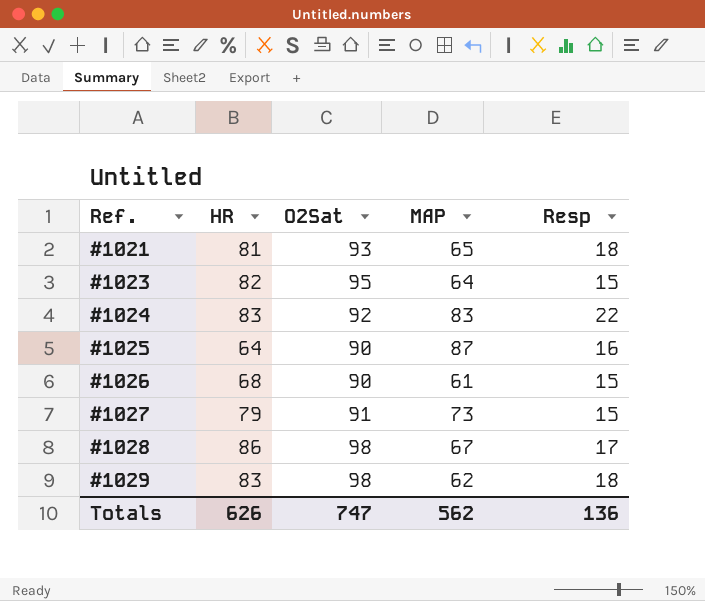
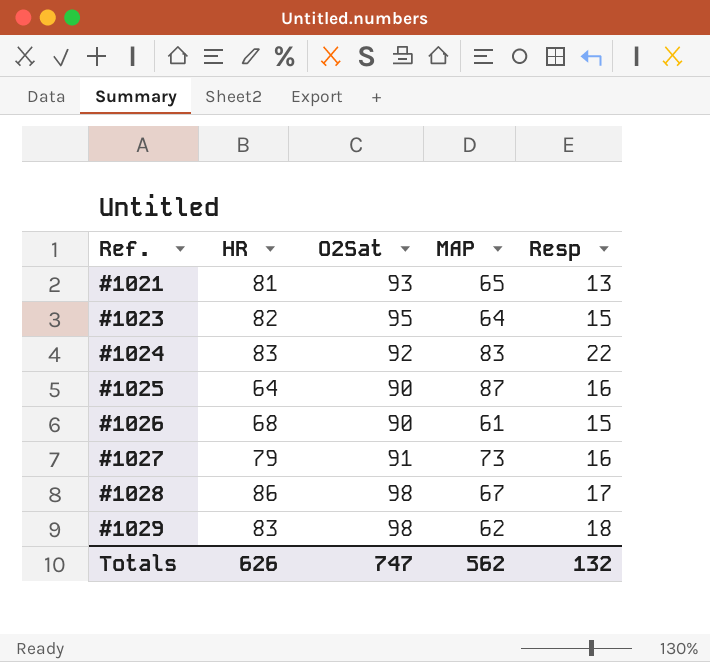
#1021 | Resp: 18 -> 13
#1027 | Resp: 15 -> 16
Totals | Resp: 136 -> 132

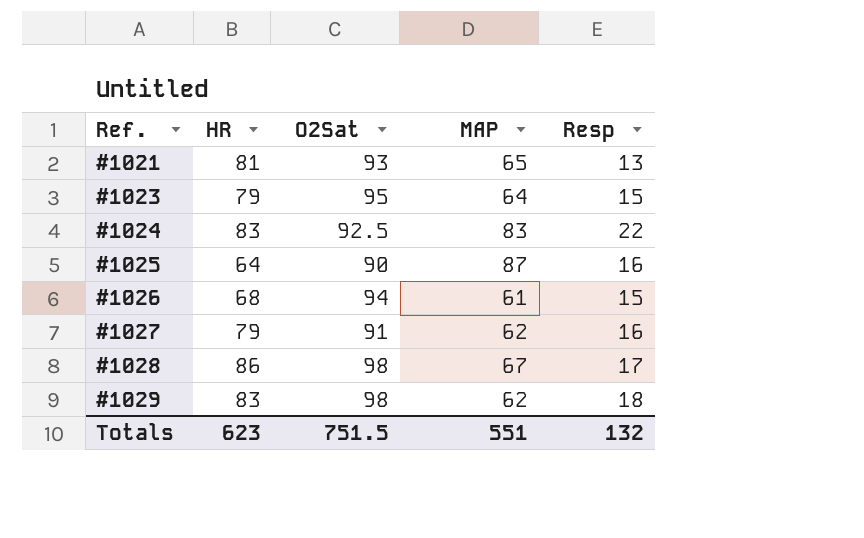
#1023 | HR: 82 -> 79
#1024 | O2Sat: 92 -> 92.5
#1026 | O2Sat: 90 -> 94
#1027 | MAP: 73 -> 62
Totals | HR: 626 -> 623
Totals | O2Sat: 747 -> 751.5
Totals | MAP: 562 -> 551

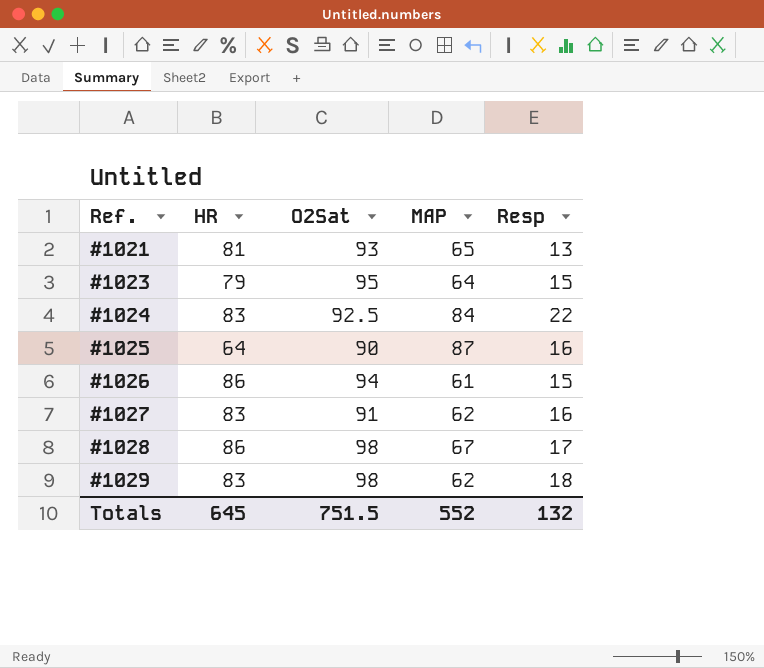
#1024 | MAP: 83 -> 84
#1026 | HR: 68 -> 86
#1027 | HR: 79 -> 83
Totals | HR: 623 -> 645
Totals | MAP: 551 -> 552

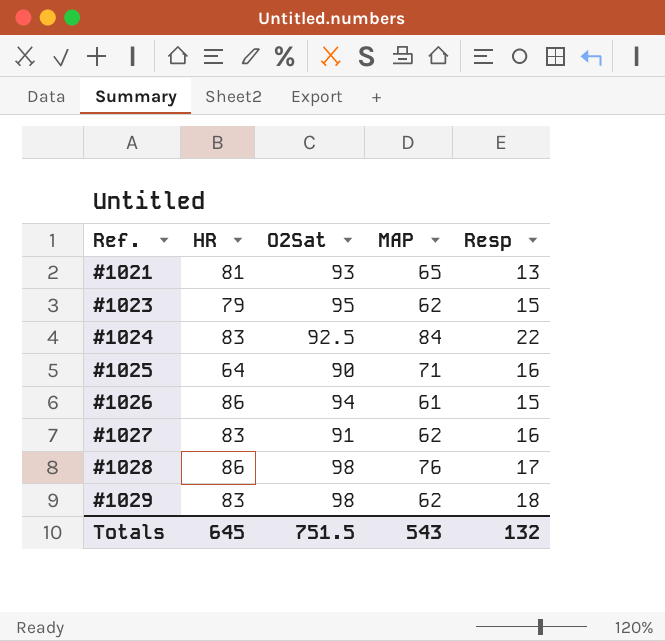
#1023 | MAP: 64 -> 62
#1025 | MAP: 87 -> 71
#1028 | MAP: 67 -> 76
Totals | MAP: 552 -> 543

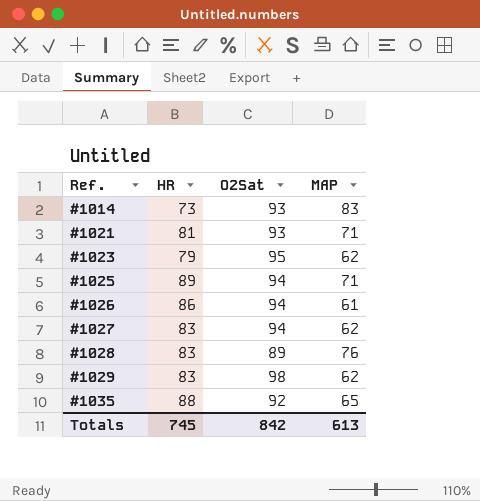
column Resp | position: 5 -> none
row #1024: 83 | 92.5 | 84 | 22 -> none
row #1014: none -> 73 | 93 | 83
#1021 | MAP: 65 -> 71
#1025 | HR: 64 -> 89
#1025 | O2Sat: 90 -> 94
#1027 | O2Sat: 91 -> 94
#1028 | HR: 86 -> 83
#1028 | O2Sat: 98 -> 89
row #1035: none -> 88 | 92 | 65
Totals | HR: 645 -> 745
Totals | O2Sat: 751.5 -> 842
Totals | MAP: 543 -> 613

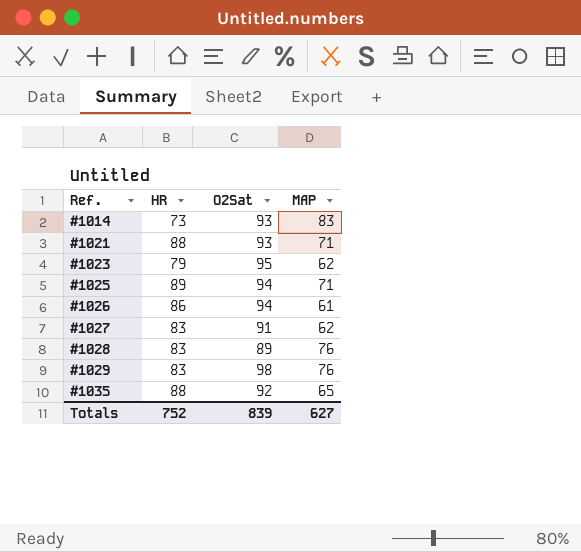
#1021 | HR: 81 -> 88
#1027 | O2Sat: 94 -> 91
#1029 | MAP: 62 -> 76
Totals | HR: 745 -> 752
Totals | O2Sat: 842 -> 839
Totals | MAP: 613 -> 627

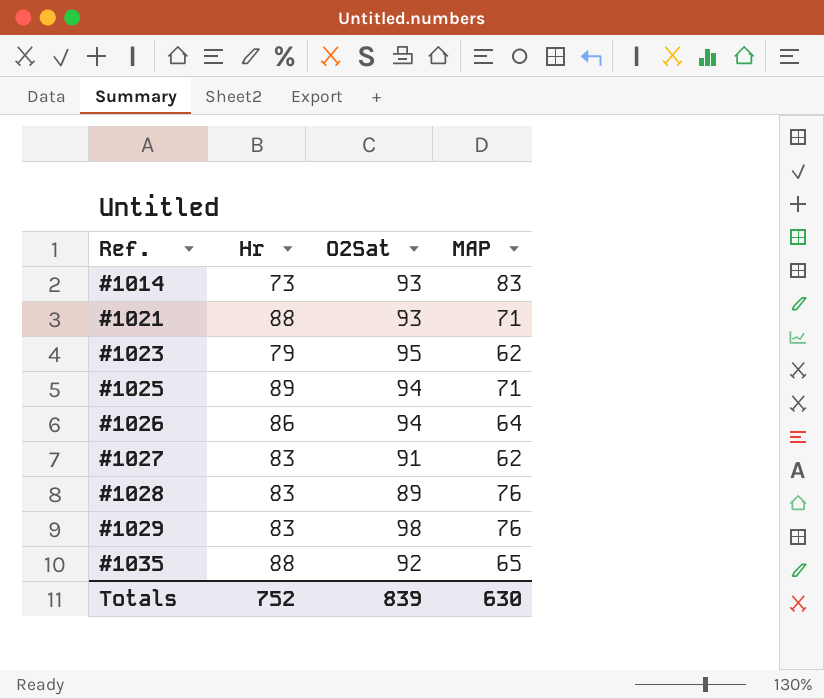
column name: HR -> Hr
#1026 | MAP: 61 -> 64
Totals | MAP: 627 -> 630

